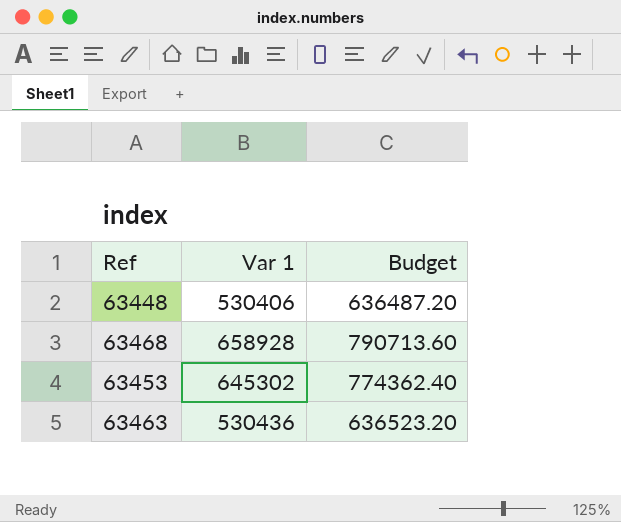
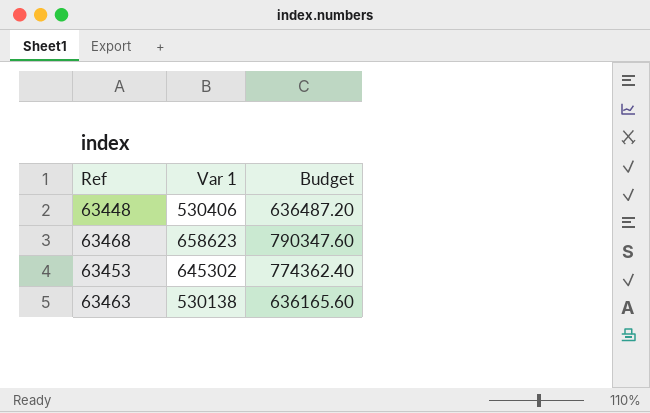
63468 | Var 1: 658928 -> 658623
63468 | Budget: 790713.60 -> 790347.60
63463 | Var 1: 530436 -> 530138
63463 | Budget: 636523.20 -> 636165.60

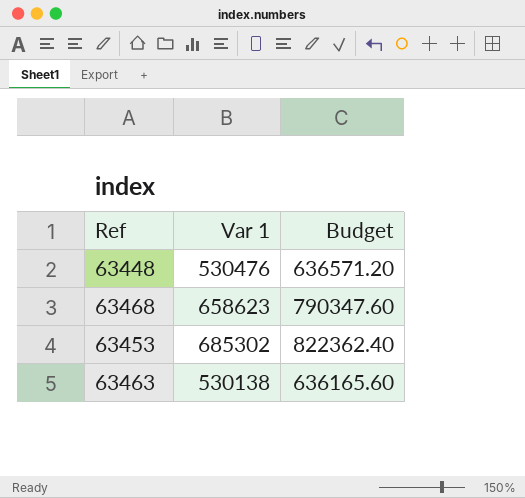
63448 | Var 1: 530406 -> 530476
63448 | Budget: 636487.20 -> 636571.20
63453 | Var 1: 645302 -> 685302
63453 | Budget: 774362.40 -> 822362.40

